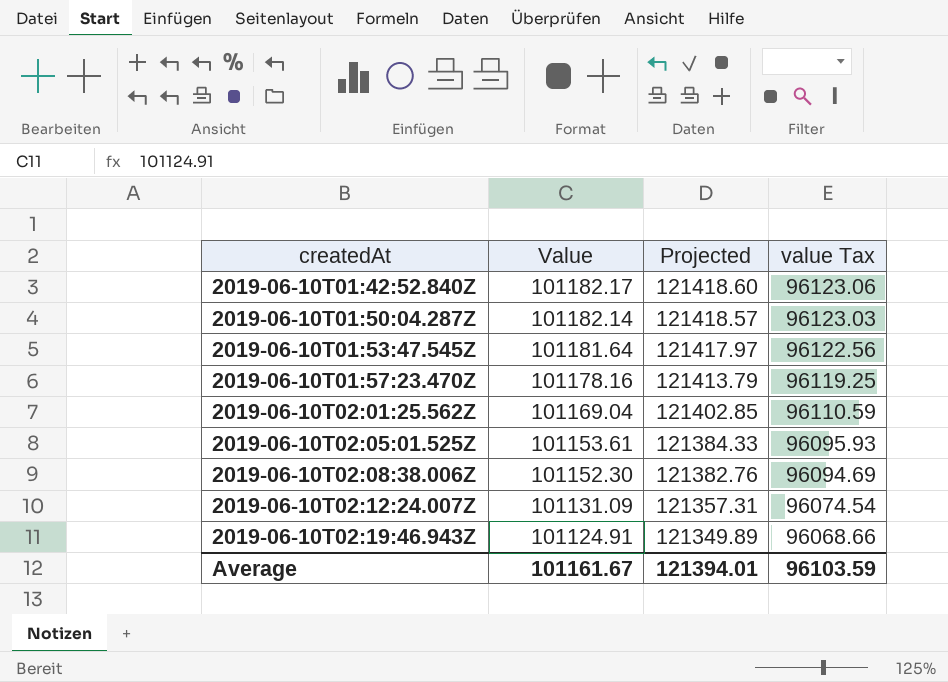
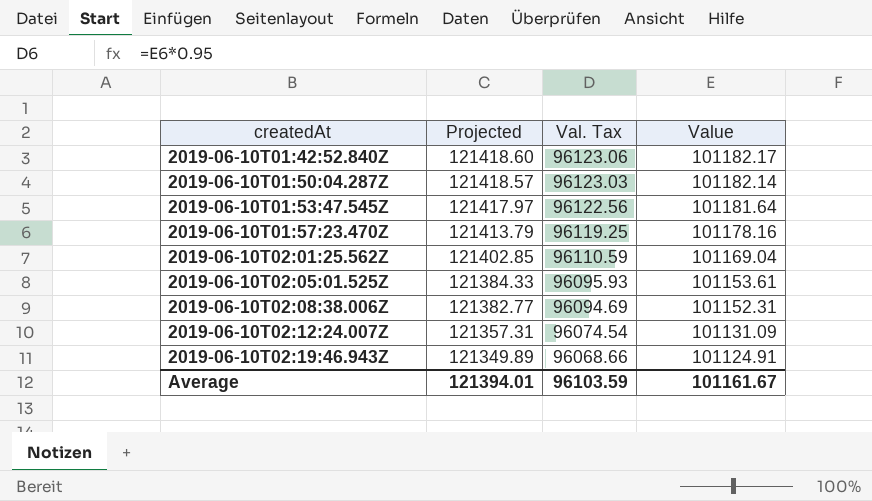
column name: value Tax -> Val. Tax
column Value | position: 2 -> 4
2019-06-10T02:08:38.006Z | Projected: 121382.76 -> 121382.77
2019-06-10T02:08:38.006Z | Value: 101152.30 -> 101152.31

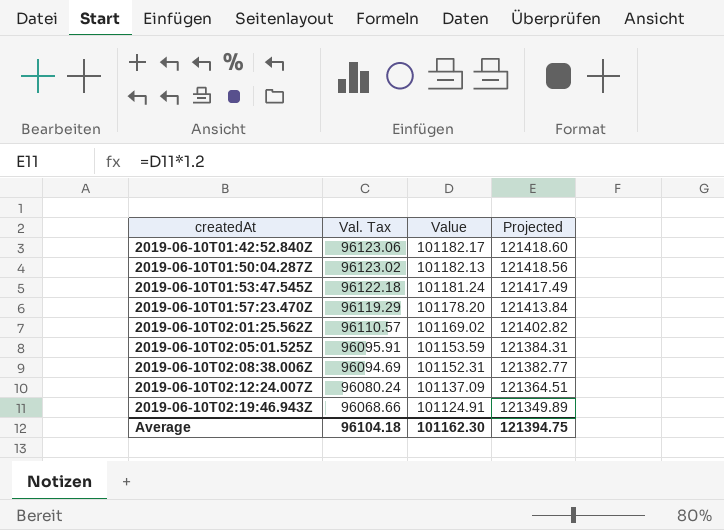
column Projected | position: 2 -> 4
2019-06-10T01:50:04.287Z | Val. Tax: 96123.03 -> 96123.02
2019-06-10T01:50:04.287Z | Value: 101182.14 -> 101182.13
2019-06-10T01:50:04.287Z | Projected: 121418.57 -> 121418.56
2019-06-10T01:53:47.545Z | Val. Tax: 96122.56 -> 96122.18
2019-06-10T01:53:47.545Z | Value: 101181.64 -> 101181.24
2019-06-10T01:53:47.545Z | Projected: 121417.97 -> 121417.49
2019-06-10T01:57:23.470Z | Val. Tax: 96119.25 -> 96119.29
2019-06-10T01:57:23.470Z | Value: 101178.16 -> 101178.20
2019-06-10T01:57:23.470Z | Projected: 121413.79 -> 121413.84
2019-06-10T02:01:25.562Z | Val. Tax: 96110.59 -> 96110.57
2019-06-10T02:01:25.562Z | Value: 101169.04 -> 101169.02
2019-06-10T02:01:25.562Z | Projected: 121402.85 -> 121402.82
2019-06-10T02:05:01.525Z | Val. Tax: 96095.93 -> 96095.91
2019-06-10T02:05:01.525Z | Value: 101153.61 -> 101153.59
2019-06-10T02:05:01.525Z | Projected: 121384.33 -> 121384.31
2019-06-10T02:12:24.007Z | Val. Tax: 96074.54 -> 96080.24
2019-06-10T02:12:24.007Z | Value: 101131.09 -> 101137.09
2019-06-10T02:12:24.007Z | Projected: 121357.31 -> 121364.51
Average | Val. Tax: 96103.59 -> 96104.18
Average | Value: 101161.67 -> 101162.30
Average | Projected: 121394.01 -> 121394.75

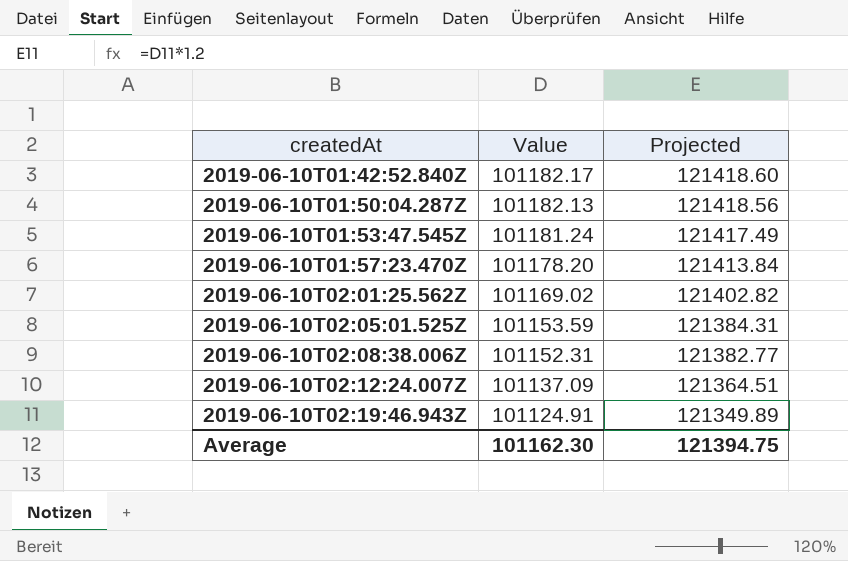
column Val. Tax | formula: [Value] * 0.95 -> none

